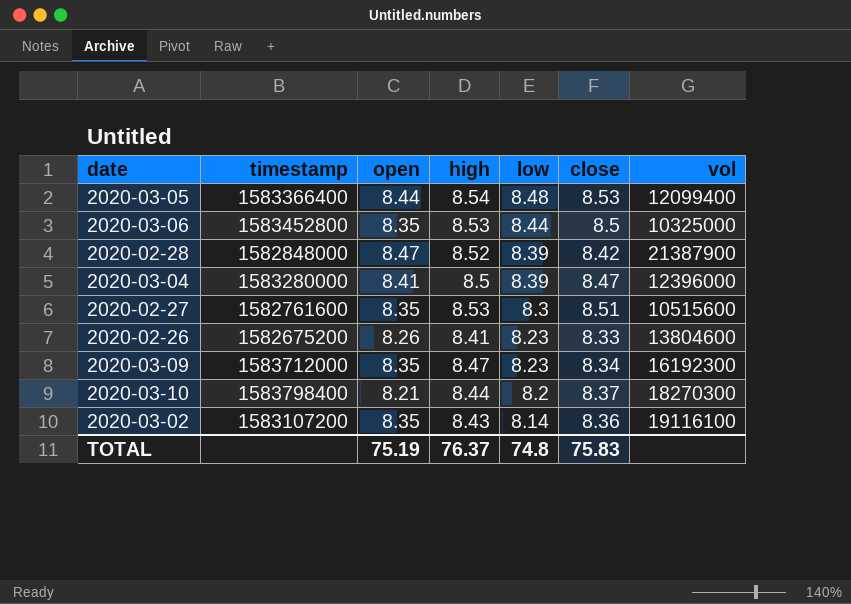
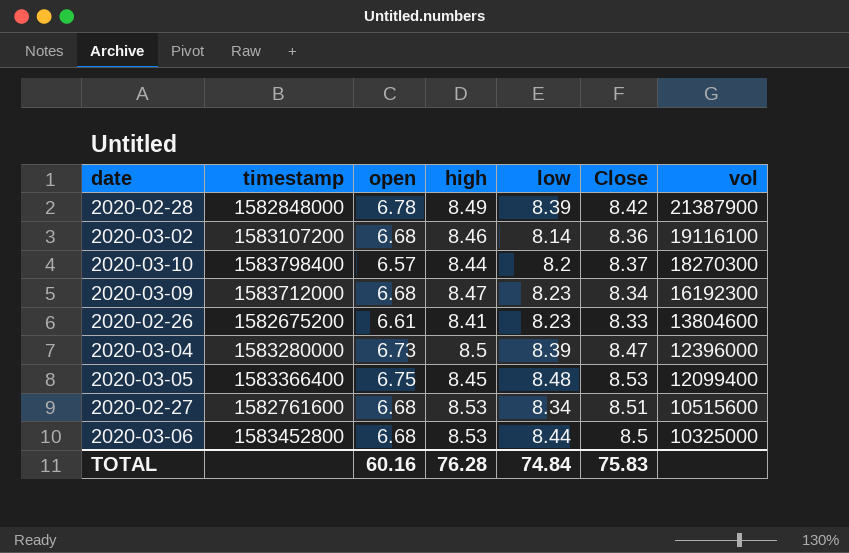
row order: low descending -> vol descending
column name: close -> Close
2020-02-28 | open: 8.47 -> 6.78
2020-02-28 | high: 8.52 -> 8.49
2020-03-02 | open: 8.35 -> 6.68
2020-03-02 | high: 8.43 -> 8.46
2020-03-10 | open: 8.21 -> 6.57
2020-03-09 | open: 8.35 -> 6.68
2020-02-26 | open: 8.26 -> 6.61
2020-03-04 | open: 8.41 -> 6.73
2020-03-05 | open: 8.44 -> 6.75
2020-03-05 | high: 8.54 -> 8.45
2020-02-27 | open: 8.35 -> 6.68
2020-02-27 | low: 8.3 -> 8.34
2020-03-06 | open: 8.35 -> 6.68
TOTAL | open: 75.19 -> 60.16
TOTAL | high: 76.37 -> 76.28
TOTAL | low: 74.8 -> 74.84

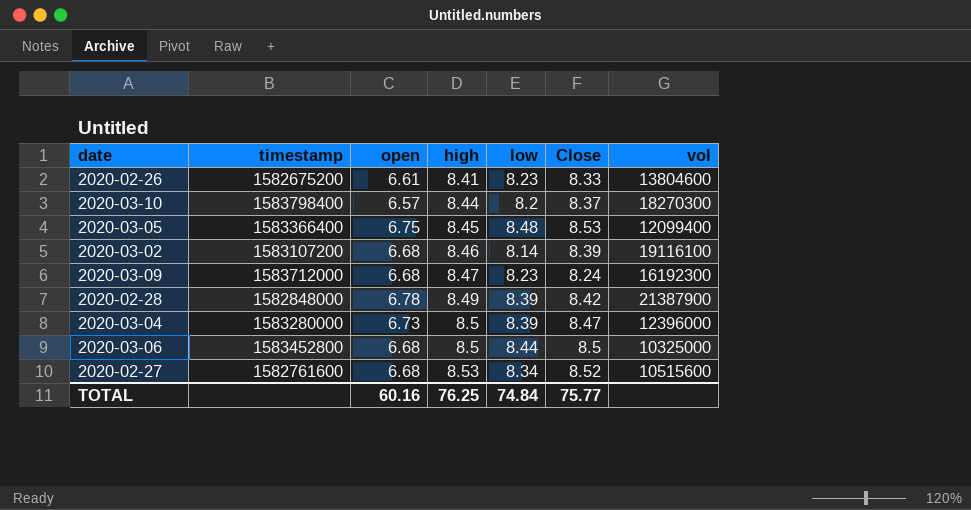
row order: vol descending -> high ascending
2020-03-02 | Close: 8.36 -> 8.39
2020-03-09 | Close: 8.34 -> 8.24
2020-03-06 | high: 8.53 -> 8.5
2020-02-27 | Close: 8.51 -> 8.52
TOTAL | high: 76.28 -> 76.25
TOTAL | Close: 75.83 -> 75.77

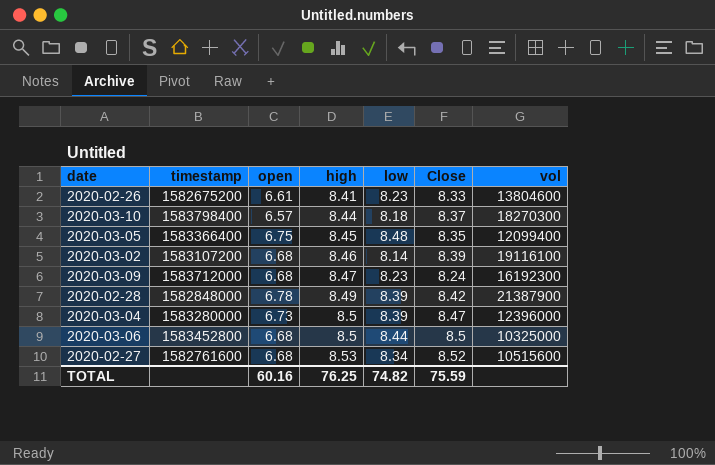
2020-03-10 | low: 8.2 -> 8.18
2020-03-05 | Close: 8.53 -> 8.35
TOTAL | low: 74.84 -> 74.82
TOTAL | Close: 75.77 -> 75.59

